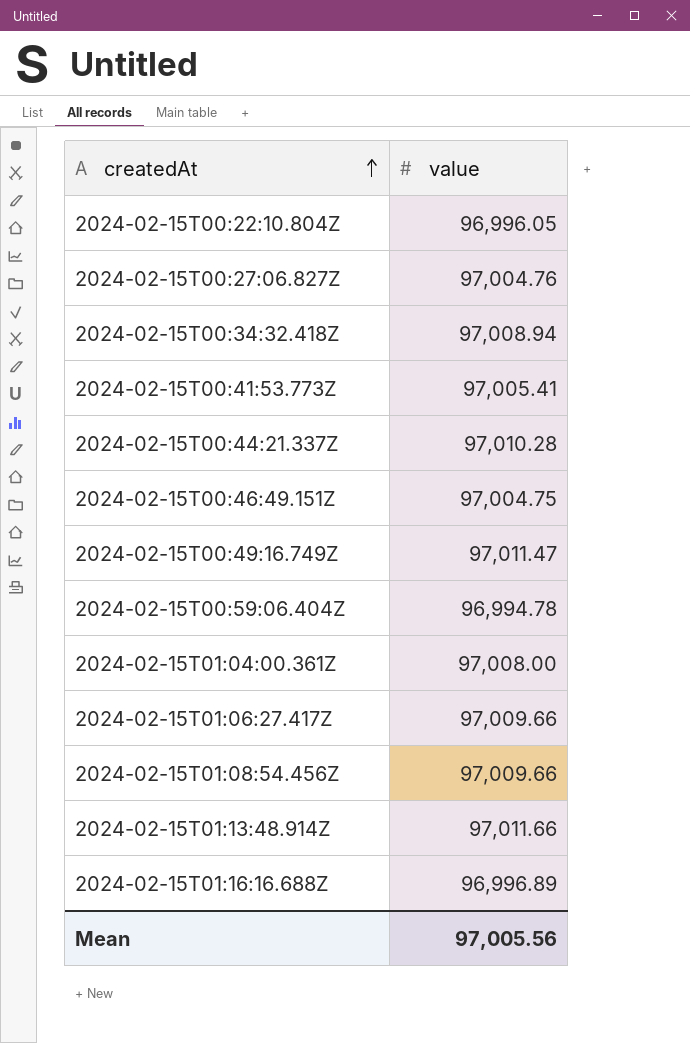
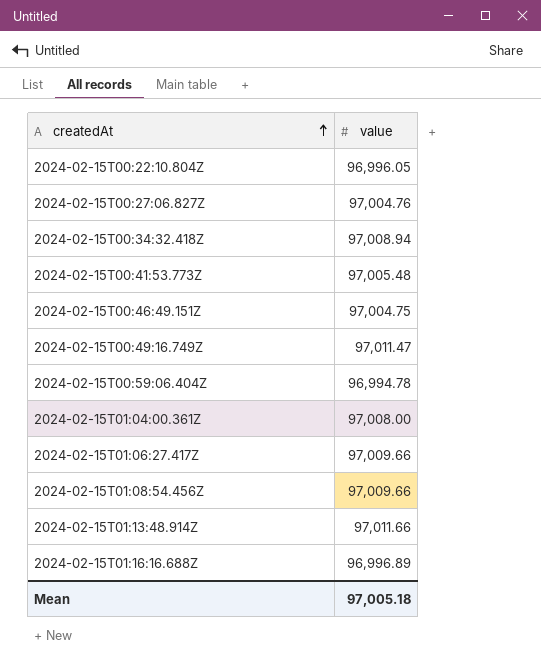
row 2024-02-15T00:44:21.337Z: 97,010.28 -> none
2024-02-15T00:41:53.773Z | value: 97,005.41 -> 97,005.48
Mean | value: 97,005.56 -> 97,005.18

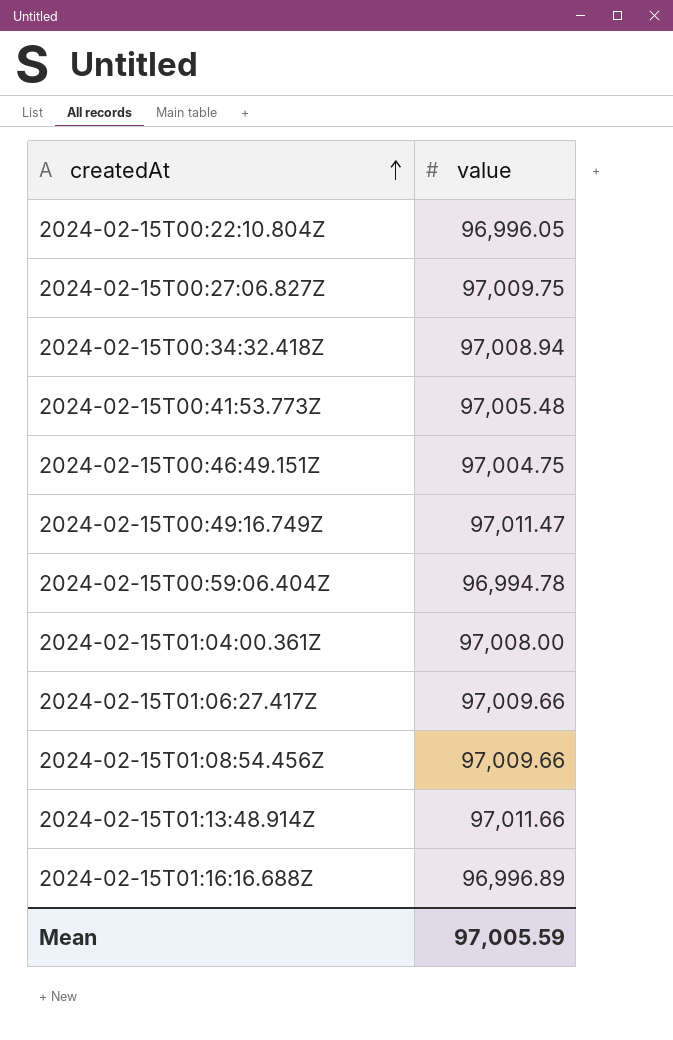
2024-02-15T00:27:06.827Z | value: 97,004.76 -> 97,009.75
Mean | value: 97,005.18 -> 97,005.59

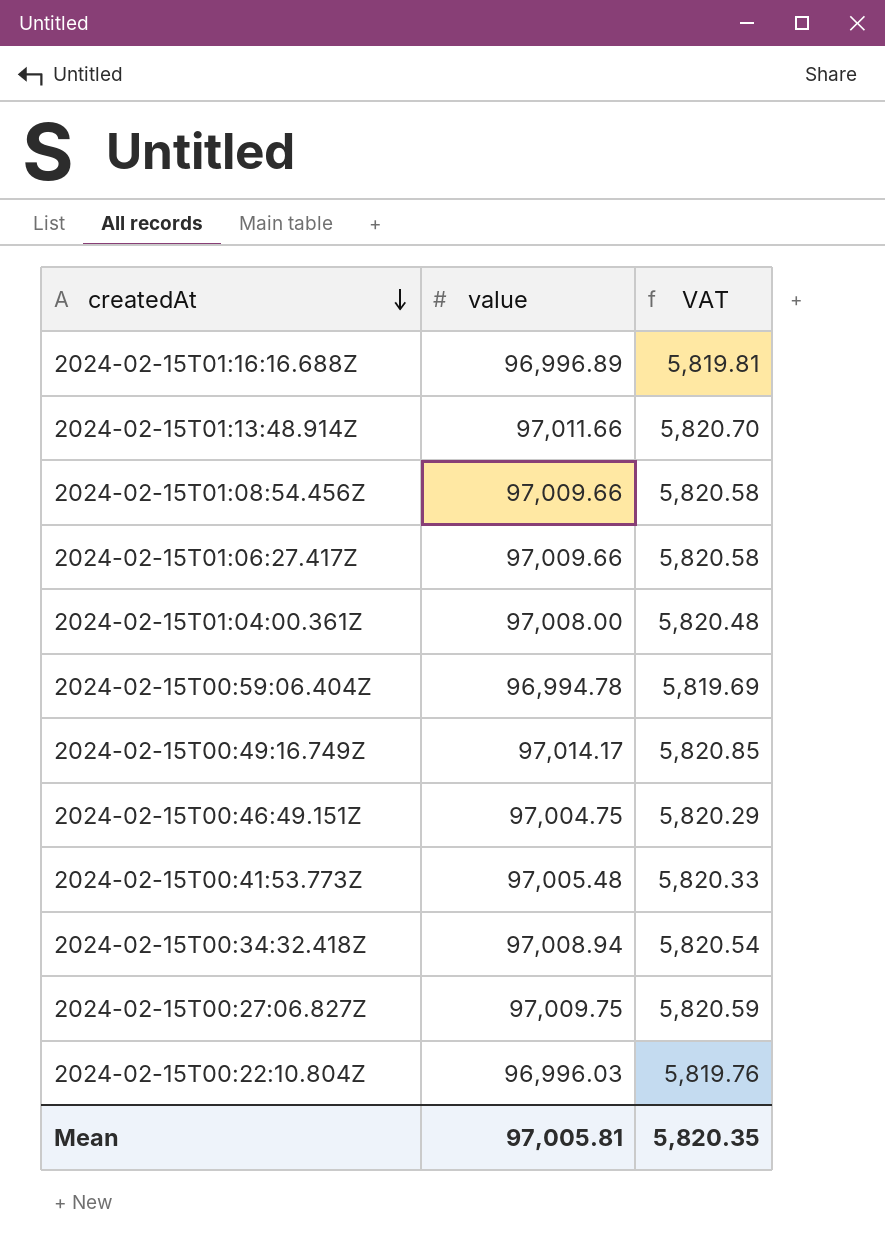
row order: createdAt ascending -> createdAt descending
column VAT | formula: none -> [value] * 0.06
2024-02-15T00:49:16.749Z | value: 97,011.47 -> 97,014.17
2024-02-15T00:22:10.804Z | value: 96,996.05 -> 96,996.03
Mean | value: 97,005.59 -> 97,005.81

